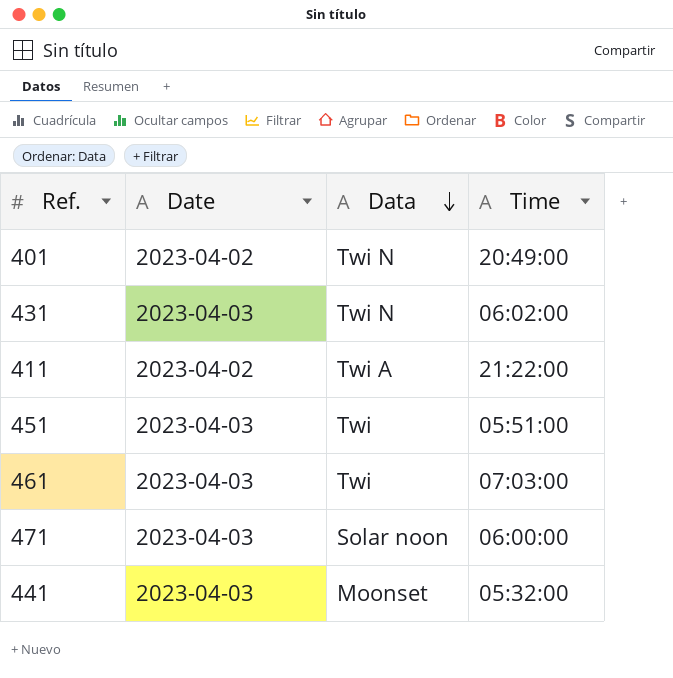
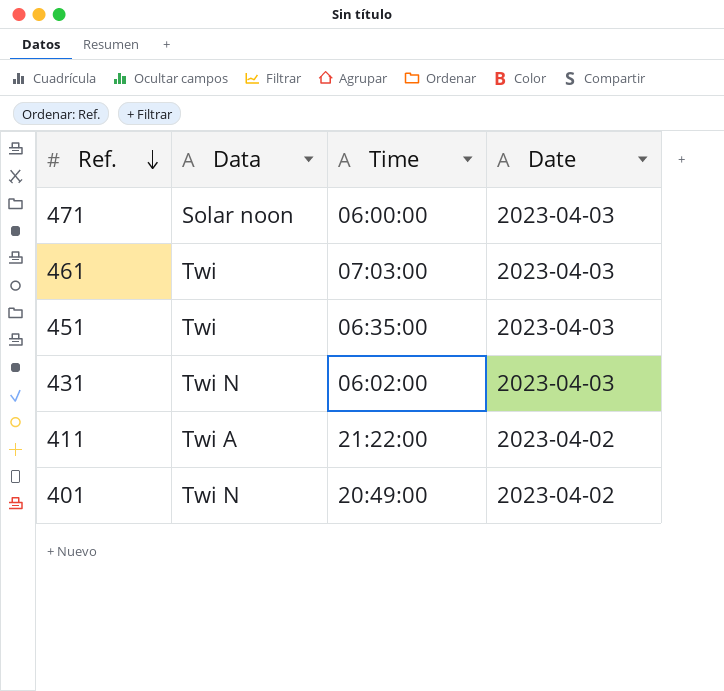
row order: Data descending -> Ref. descending
column Date | position: 2 -> 4
row 441: 2023-04-03 | Moonset | 05:32:00 -> none
451 | Time: 05:51:00 -> 06:35:00

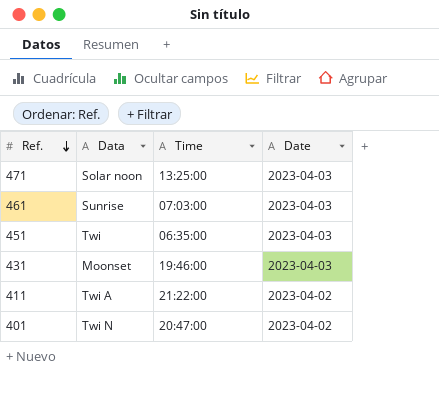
471 | Time: 06:00:00 -> 13:25:00
461 | Data: Twi -> Sunrise
431 | Data: Twi N -> Moonset
431 | Time: 06:02:00 -> 19:46:00
401 | Time: 20:49:00 -> 20:47:00

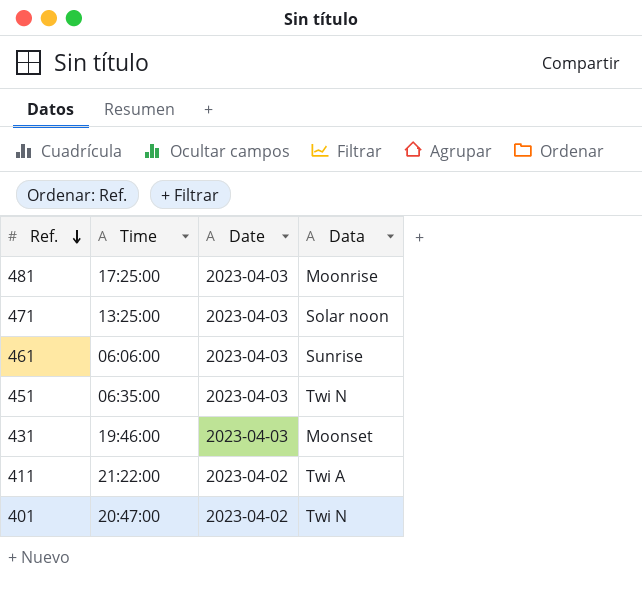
column Data | position: 2 -> 4
row 481: none -> 17:25:00 | 2023-04-03 | Moonrise
461 | Time: 07:03:00 -> 06:06:00
451 | Data: Twi -> Twi N

